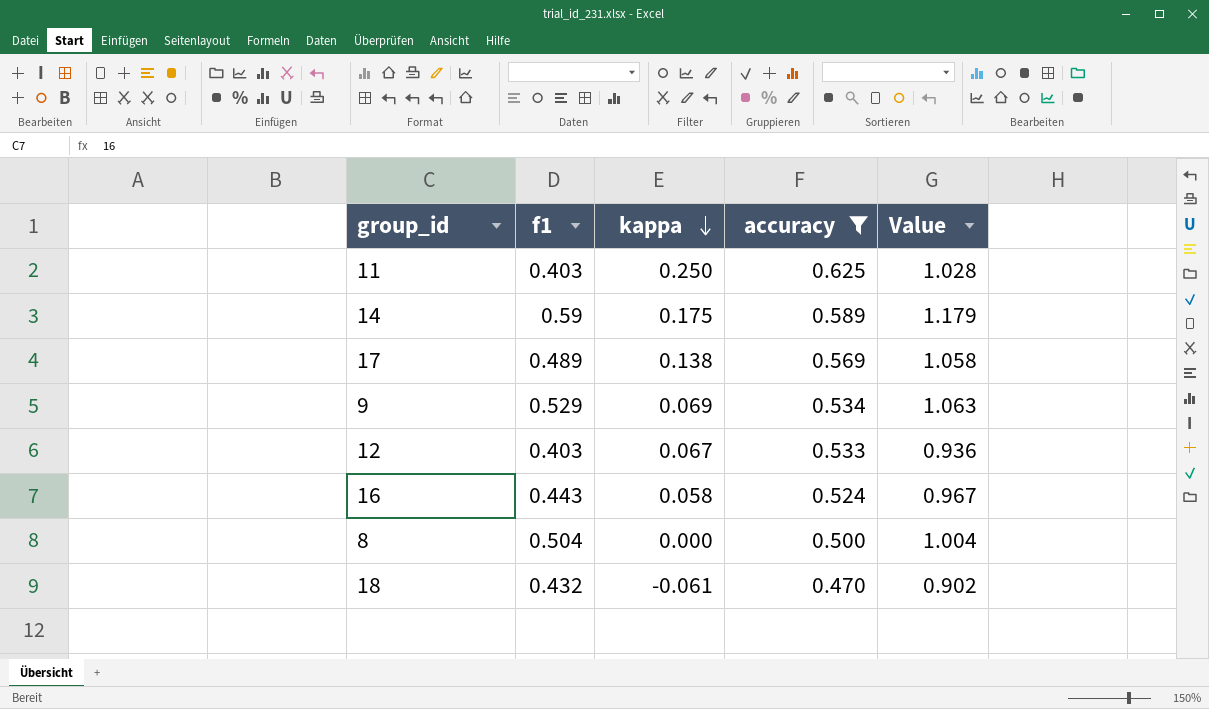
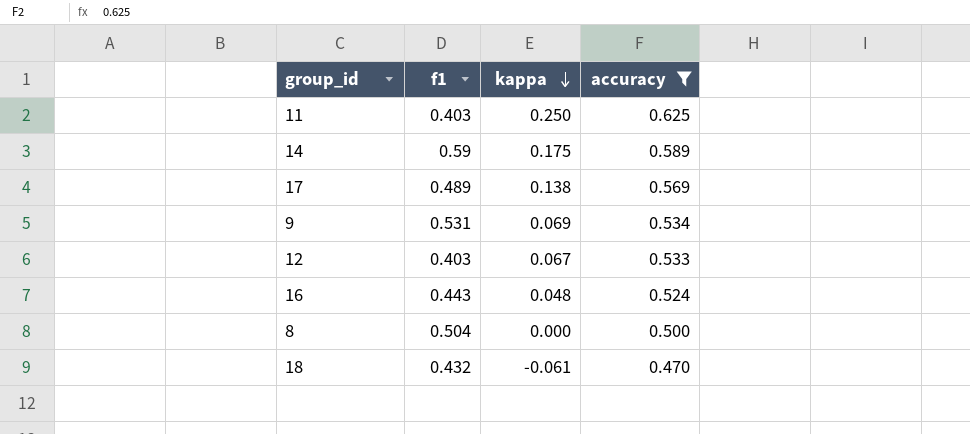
column Value | formula: [f1] + [accuracy] -> none
9 | f1: 0.529 -> 0.531
16 | kappa: 0.058 -> 0.048

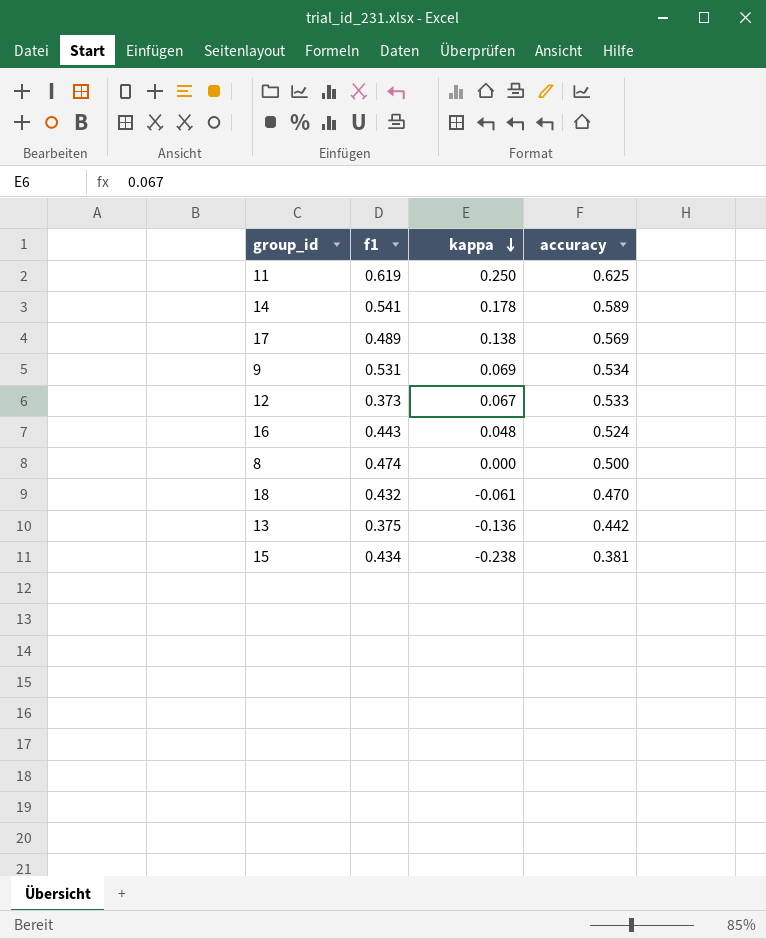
filter: accuracy >= 0.470 -> none
11 | f1: 0.403 -> 0.619
14 | f1: 0.59 -> 0.541
14 | kappa: 0.175 -> 0.178
12 | f1: 0.403 -> 0.373
8 | f1: 0.504 -> 0.474

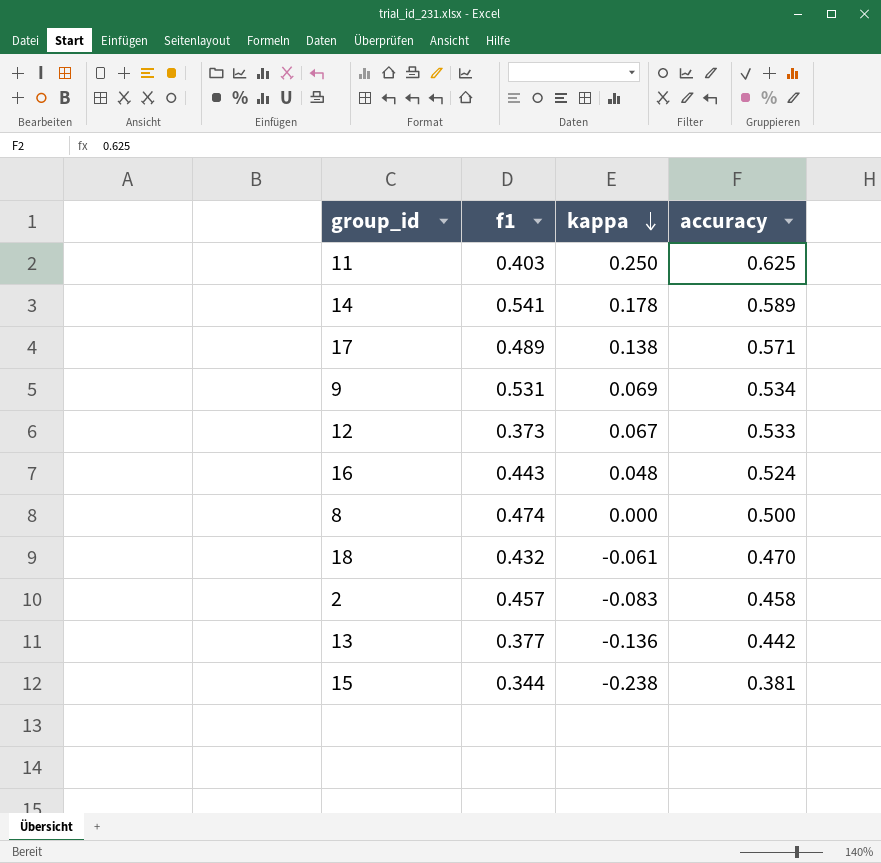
11 | f1: 0.619 -> 0.403
17 | accuracy: 0.569 -> 0.571
row 2: none -> 0.457 | -0.083 | 0.458
13 | f1: 0.375 -> 0.377
15 | f1: 0.434 -> 0.344

